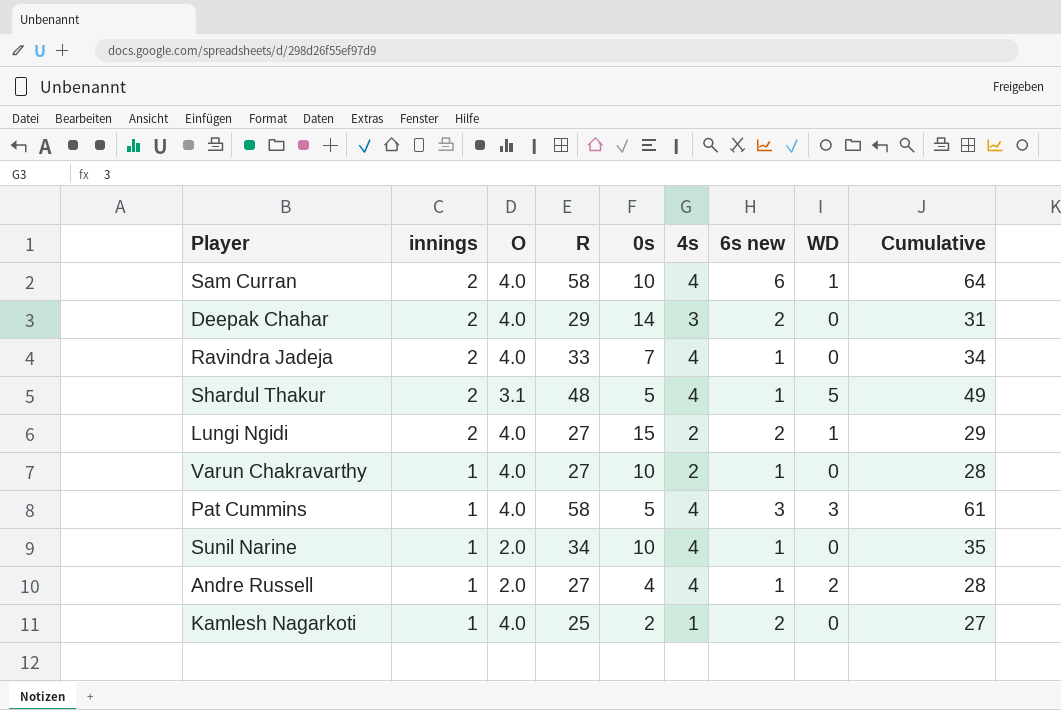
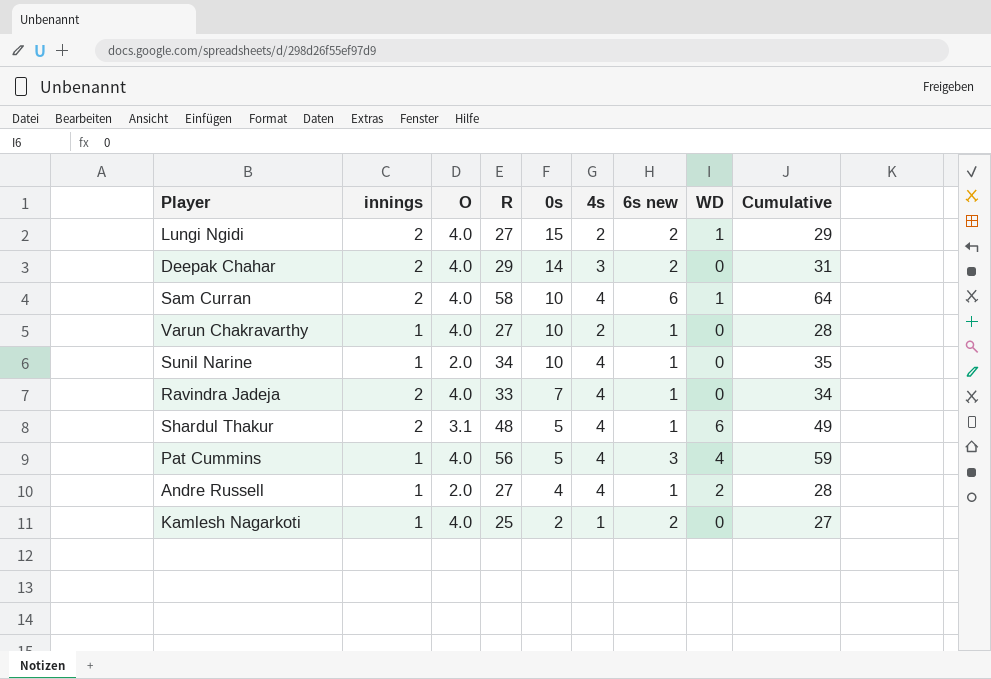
row order: innings descending -> 0s descending
Shardul Thakur | WD: 5 -> 6
Pat Cummins | R: 58 -> 56
Pat Cummins | WD: 3 -> 4
Pat Cummins | Cumulative: 61 -> 59

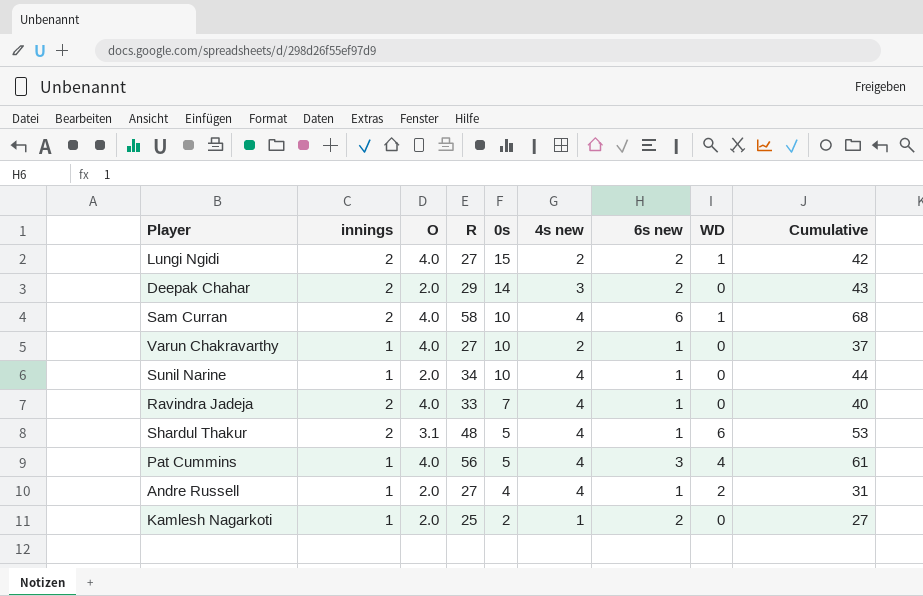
column name: 4s -> 4s new
column Cumulative | formula: [R] + [6s new] -> [R] + [0s]
Deepak Chahar | O: 4.0 -> 2.0
Kamlesh Nagarkoti | O: 4.0 -> 2.0

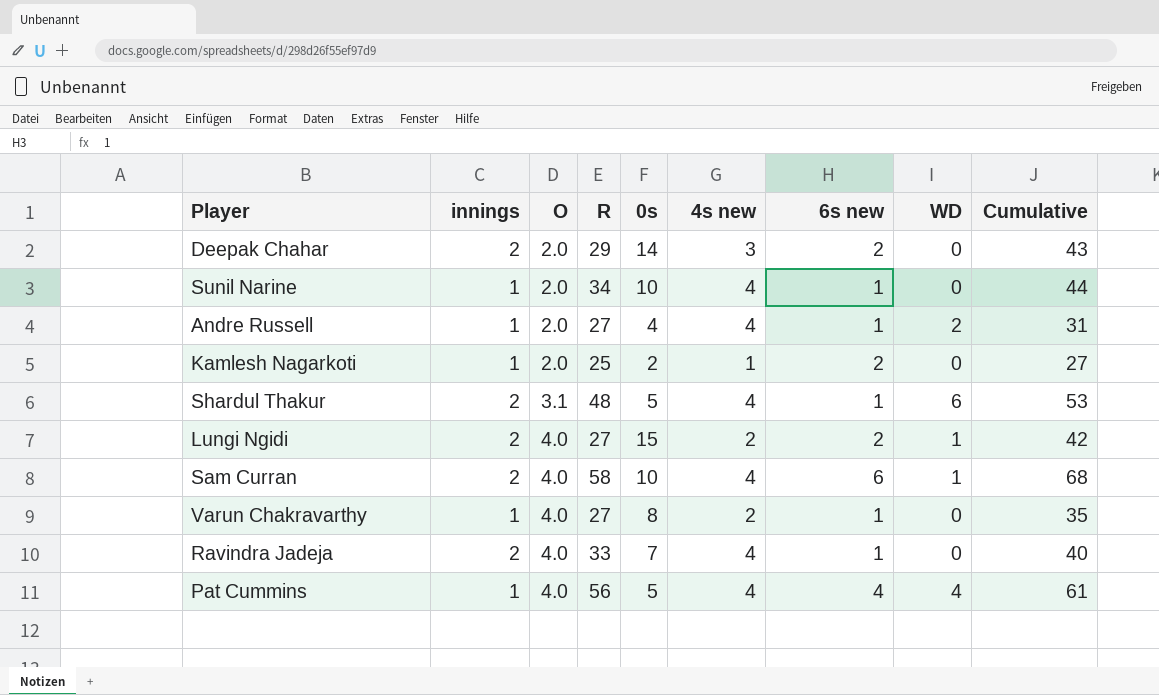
row order: 0s descending -> O ascending
Varun Chakravarthy | 0s: 10 -> 8
Varun Chakravarthy | Cumulative: 37 -> 35
Pat Cummins | 6s new: 3 -> 4

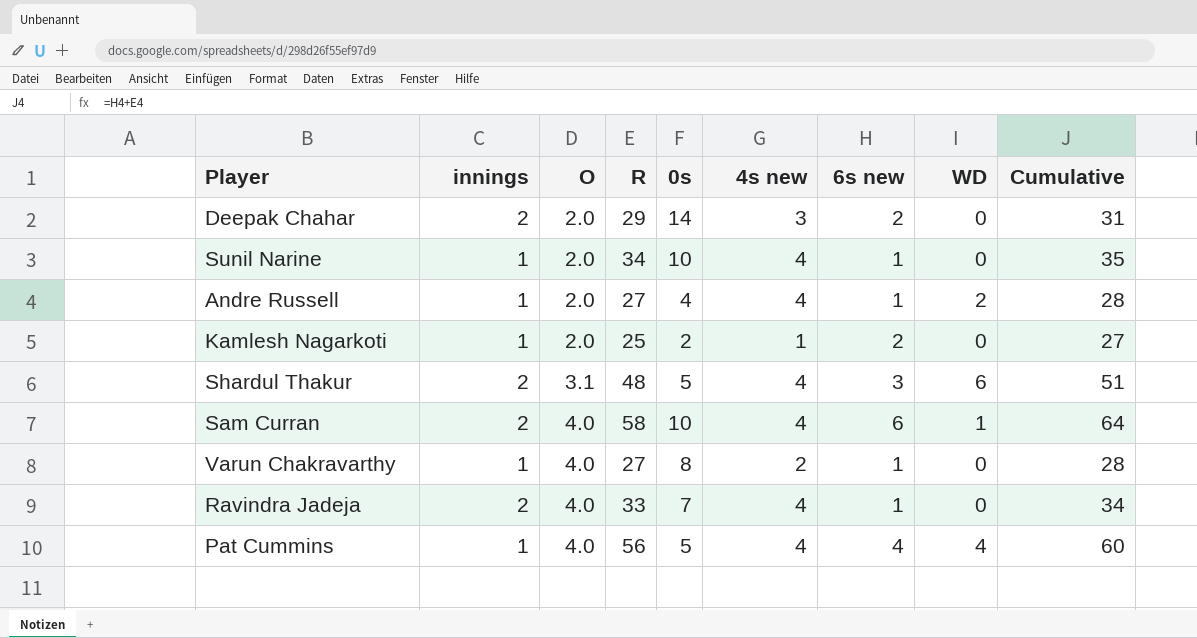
column Cumulative | formula: [R] + [0s] -> [R] + [6s new]
row Lungi Ngidi: 2 | 4.0 | 27 | 15 | 2 | 2 | 1 | 42 -> none
Shardul Thakur | 6s new: 1 -> 3

